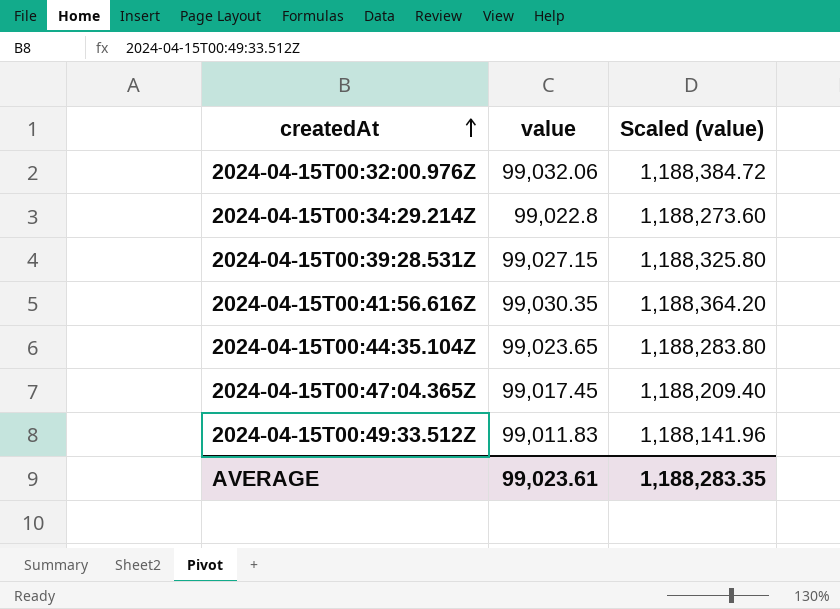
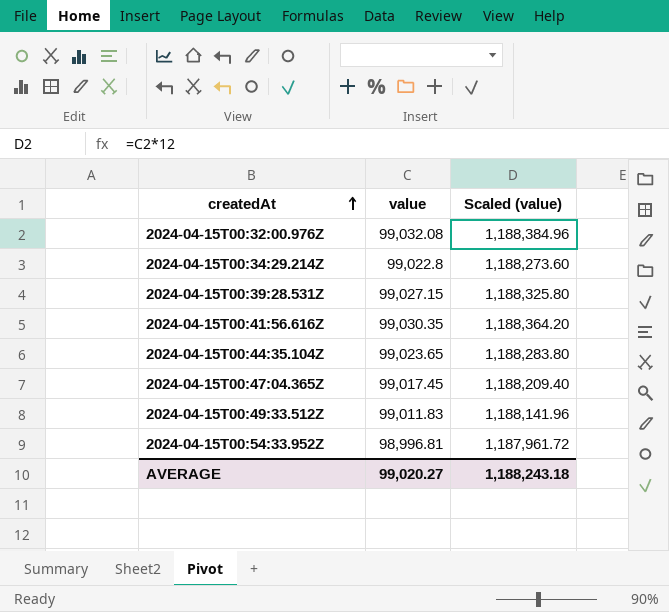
2024-04-15T00:32:00.976Z | value: 99,032.06 -> 99,032.08
2024-04-15T00:32:00.976Z | Scaled (value): 1,188,384.72 -> 1,188,384.96
row 2024-04-15T00:54:33.952Z: none -> 98,996.81 | 1,187,961.72
AVERAGE | value: 99,023.61 -> 99,020.27
AVERAGE | Scaled (value): 1,188,283.35 -> 1,188,243.18

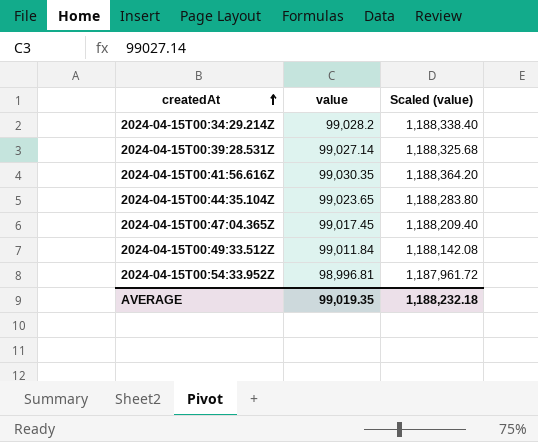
row 2024-04-15T00:32:00.976Z: 99,032.08 | 1,188,384.96 -> none
2024-04-15T00:34:29.214Z | value: 99,022.8 -> 99,028.2
2024-04-15T00:34:29.214Z | Scaled (value): 1,188,273.60 -> 1,188,338.40
2024-04-15T00:39:28.531Z | value: 99,027.15 -> 99,027.14
2024-04-15T00:39:28.531Z | Scaled (value): 1,188,325.80 -> 1,188,325.68
2024-04-15T00:49:33.512Z | value: 99,011.83 -> 99,011.84
2024-04-15T00:49:33.512Z | Scaled (value): 1,188,141.96 -> 1,188,142.08
AVERAGE | value: 99,020.27 -> 99,019.35
AVERAGE | Scaled (value): 1,188,243.18 -> 1,188,232.18

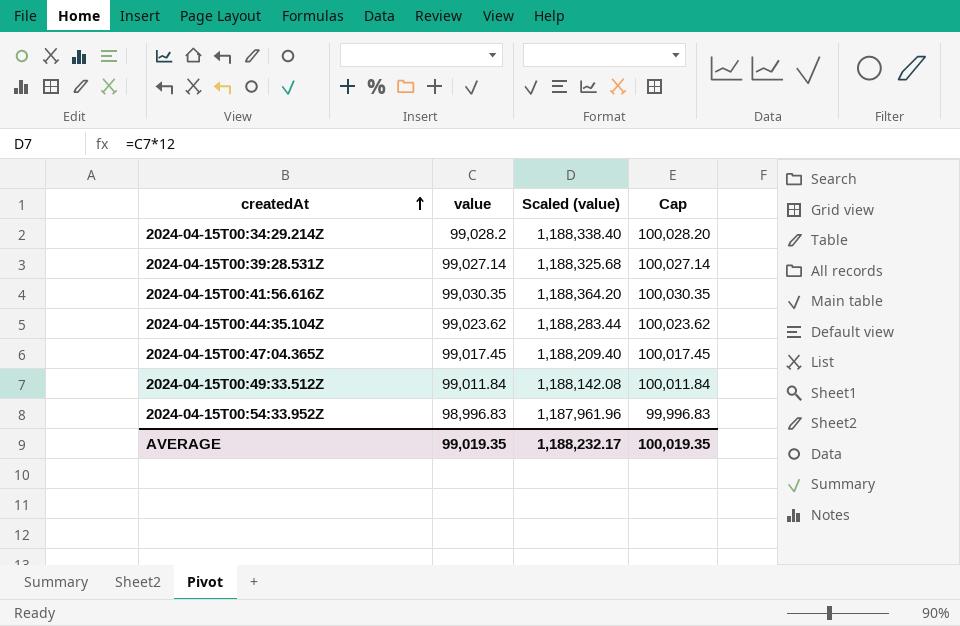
column Cap | formula: none -> [value] + 1000
2024-04-15T00:44:35.104Z | value: 99,023.65 -> 99,023.62
2024-04-15T00:44:35.104Z | Scaled (value): 1,188,283.80 -> 1,188,283.44
2024-04-15T00:54:33.952Z | value: 98,996.81 -> 98,996.83
2024-04-15T00:54:33.952Z | Scaled (value): 1,187,961.72 -> 1,187,961.96
AVERAGE | Scaled (value): 1,188,232.18 -> 1,188,232.17

